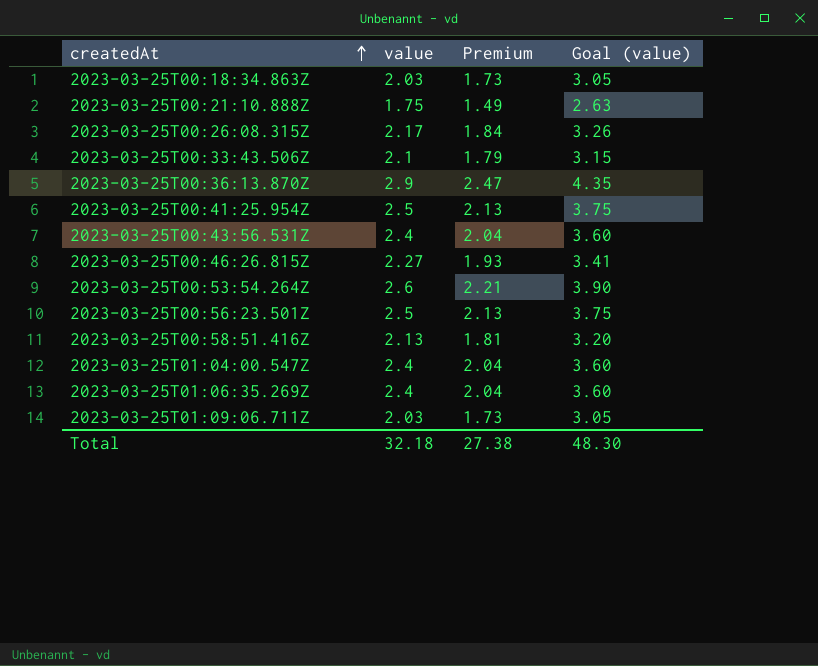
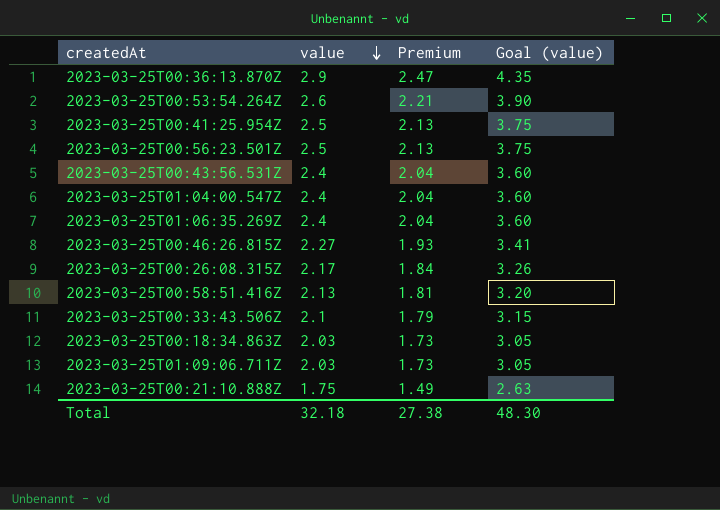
row order: createdAt ascending -> value descending

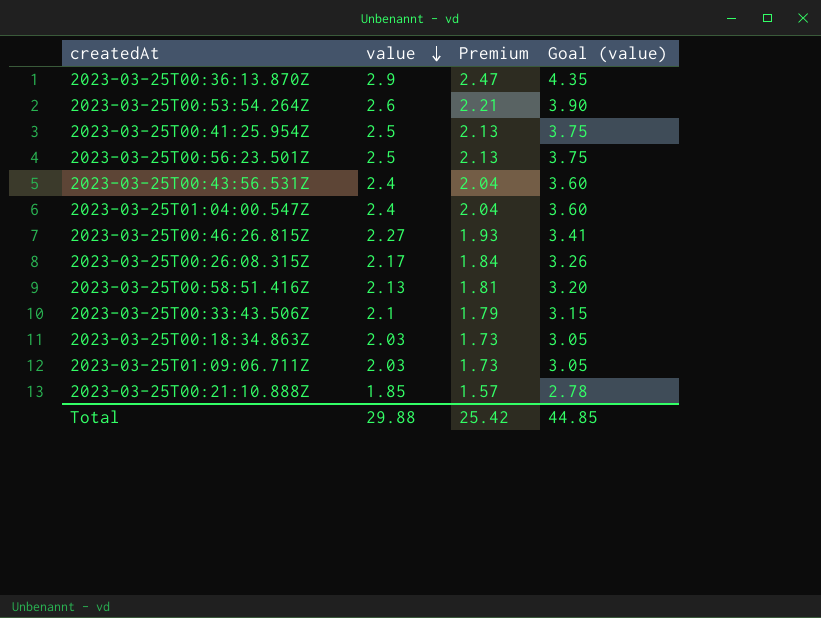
row 2023-03-25T01:06:35.269Z: 2.4 | 2.04 | 3.60 -> none
2023-03-25T00:21:10.888Z | value: 1.75 -> 1.85
2023-03-25T00:21:10.888Z | Premium: 1.49 -> 1.57
2023-03-25T00:21:10.888Z | Goal (value): 2.63 -> 2.78
Total | value: 32.18 -> 29.88
Total | Premium: 27.38 -> 25.42
Total | Goal (value): 48.30 -> 44.85

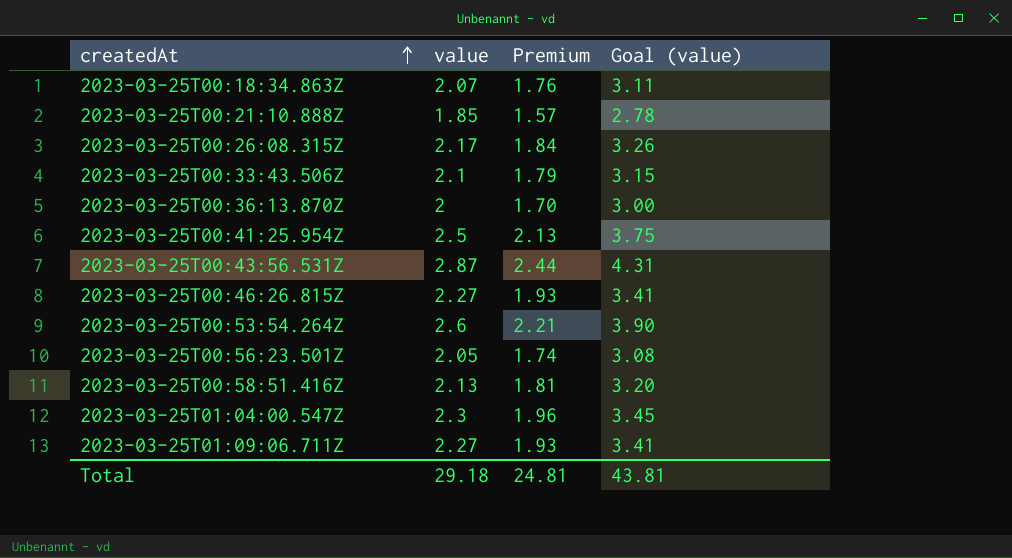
row order: value descending -> createdAt ascending
2023-03-25T00:18:34.863Z | value: 2.03 -> 2.07
2023-03-25T00:18:34.863Z | Premium: 1.73 -> 1.76
2023-03-25T00:18:34.863Z | Goal (value): 3.05 -> 3.11
2023-03-25T00:36:13.870Z | value: 2.9 -> 2
2023-03-25T00:36:13.870Z | Premium: 2.47 -> 1.70
2023-03-25T00:36:13.870Z | Goal (value): 4.35 -> 3.00
2023-03-25T00:43:56.531Z | value: 2.4 -> 2.87
2023-03-25T00:43:56.531Z | Premium: 2.04 -> 2.44
2023-03-25T00:43:56.531Z | Goal (value): 3.60 -> 4.31
2023-03-25T00:56:23.501Z | value: 2.5 -> 2.05
2023-03-25T00:56:23.501Z | Premium: 2.13 -> 1.74
2023-03-25T00:56:23.501Z | Goal (value): 3.75 -> 3.08
2023-03-25T01:04:00.547Z | value: 2.4 -> 2.3
2023-03-25T01:04:00.547Z | Premium: 2.04 -> 1.96
2023-03-25T01:04:00.547Z | Goal (value): 3.60 -> 3.45
2023-03-25T01:09:06.711Z | value: 2.03 -> 2.27
2023-03-25T01:09:06.711Z | Premium: 1.73 -> 1.93
2023-03-25T01:09:06.711Z | Goal (value): 3.05 -> 3.41
Total | value: 29.88 -> 29.18
Total | Premium: 25.42 -> 24.81
Total | Goal (value): 44.85 -> 43.81

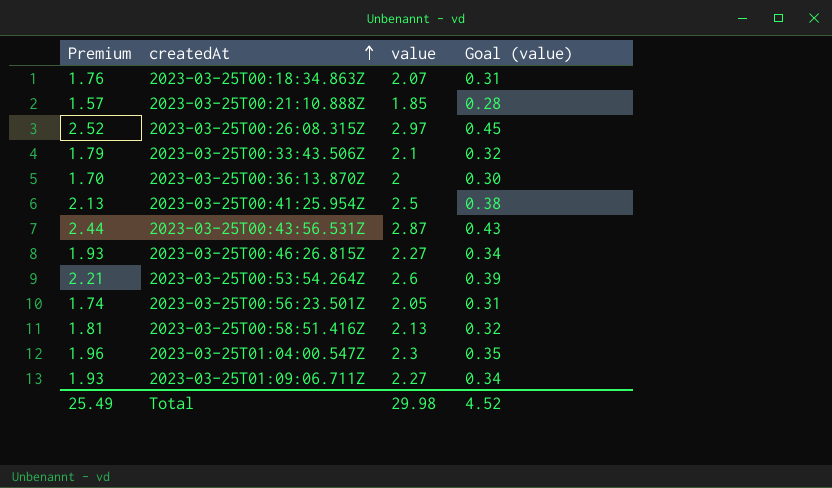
column Premium | position: 3 -> 1
column Goal (value) | formula: [value] * 1.5 -> [value] * 0.15
2023-03-25T00:26:08.315Z | Premium: 1.84 -> 2.52
2023-03-25T00:26:08.315Z | value: 2.17 -> 2.97
Total | Premium: 24.81 -> 25.49
Total | value: 29.18 -> 29.98
Total | Goal (value): 43.81 -> 4.52

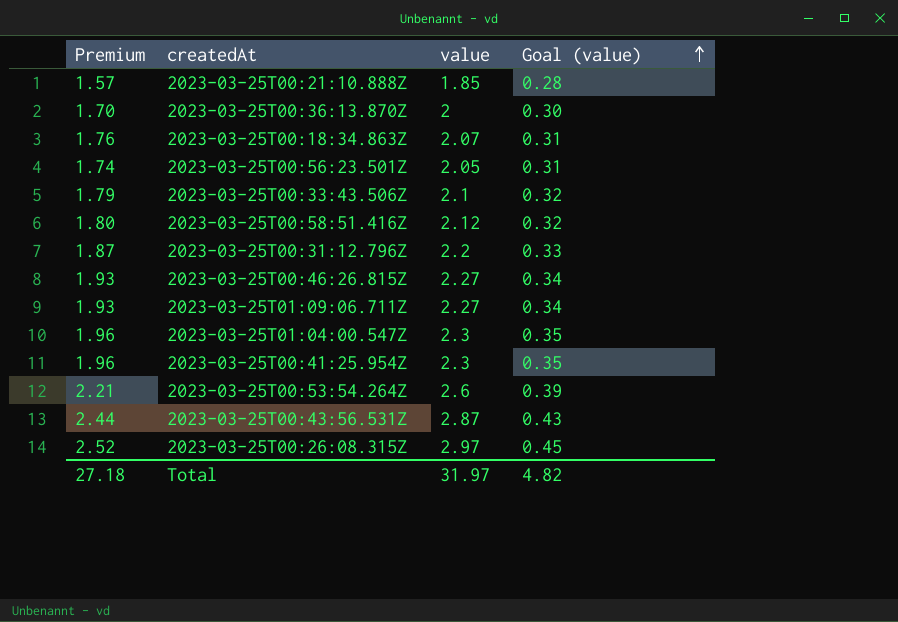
row order: createdAt ascending -> Goal (value) ascending
2023-03-25T00:58:51.416Z | Premium: 1.81 -> 1.80
2023-03-25T00:58:51.416Z | value: 2.13 -> 2.12
row 2023-03-25T00:31:12.796Z: none -> 1.87 | 2.2 | 0.33
2023-03-25T00:41:25.954Z | Premium: 2.13 -> 1.96
2023-03-25T00:41:25.954Z | value: 2.5 -> 2.3
2023-03-25T00:41:25.954Z | Goal (value): 0.38 -> 0.35
Total | Premium: 25.49 -> 27.18
Total | value: 29.98 -> 31.97
Total | Goal (value): 4.52 -> 4.82

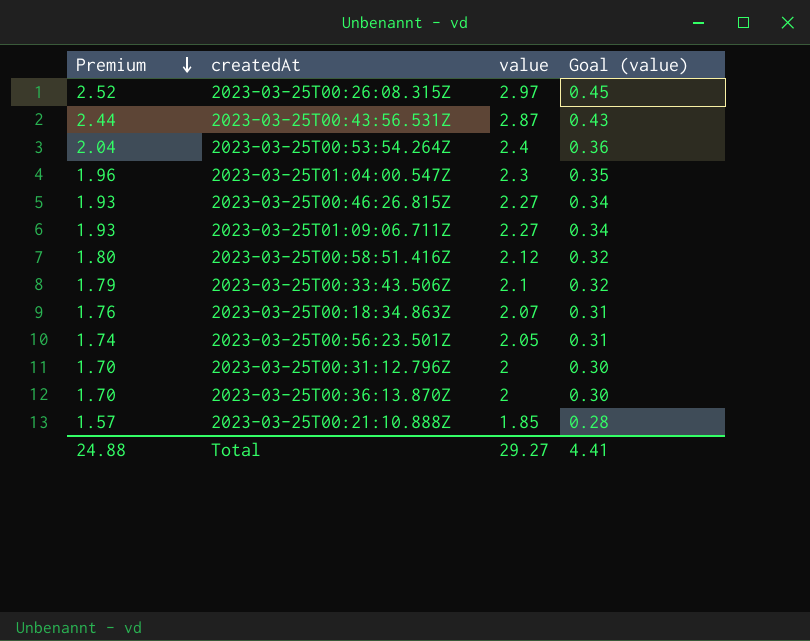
row order: Goal (value) ascending -> Premium descending
row 2023-03-25T00:41:25.954Z: 1.96 | 2.3 | 0.35 -> none
2023-03-25T00:53:54.264Z | Premium: 2.21 -> 2.04
2023-03-25T00:53:54.264Z | value: 2.6 -> 2.4
2023-03-25T00:53:54.264Z | Goal (value): 0.39 -> 0.36
2023-03-25T00:31:12.796Z | Premium: 1.87 -> 1.70
2023-03-25T00:31:12.796Z | value: 2.2 -> 2
2023-03-25T00:31:12.796Z | Goal (value): 0.33 -> 0.30
Total | Premium: 27.18 -> 24.88
Total | value: 31.97 -> 29.27
Total | Goal (value): 4.82 -> 4.41

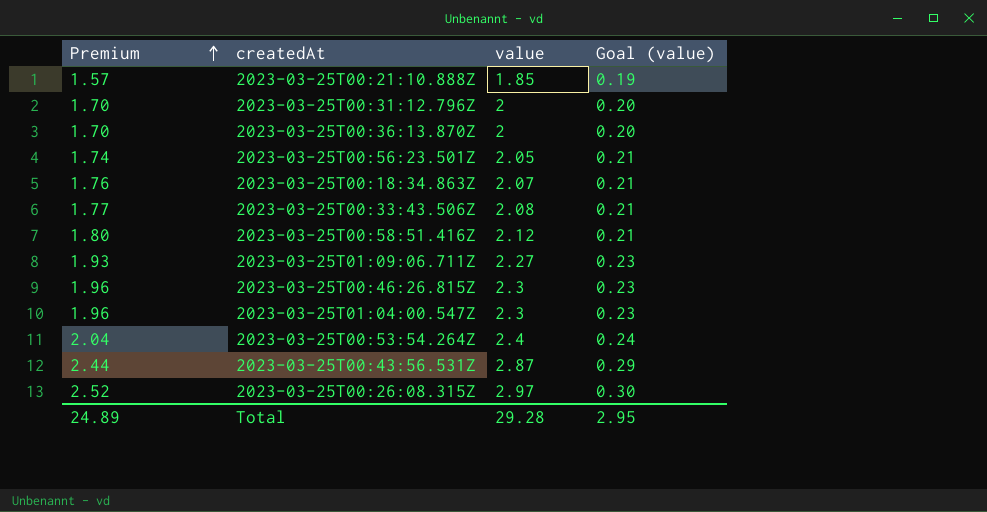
row order: Premium descending -> Premium ascending
column Goal (value) | formula: [value] * 0.15 -> [value] * 0.1
2023-03-25T00:33:43.506Z | Premium: 1.79 -> 1.77
2023-03-25T00:33:43.506Z | value: 2.1 -> 2.08
2023-03-25T00:46:26.815Z | Premium: 1.93 -> 1.96
2023-03-25T00:46:26.815Z | value: 2.27 -> 2.3
Total | Premium: 24.88 -> 24.89
Total | value: 29.27 -> 29.28
Total | Goal (value): 4.41 -> 2.95

